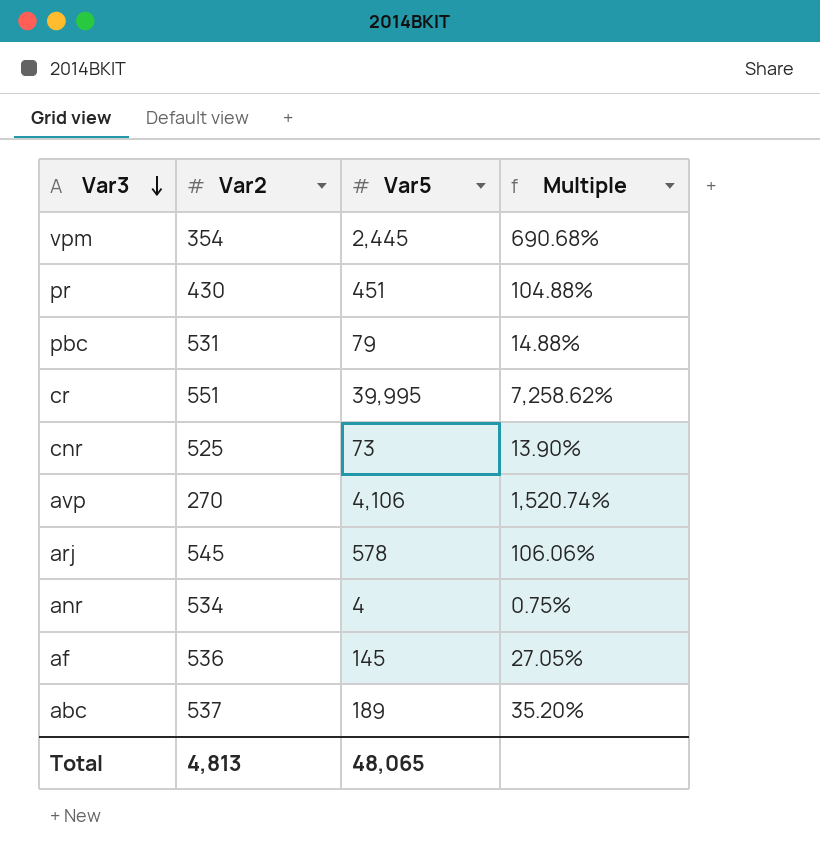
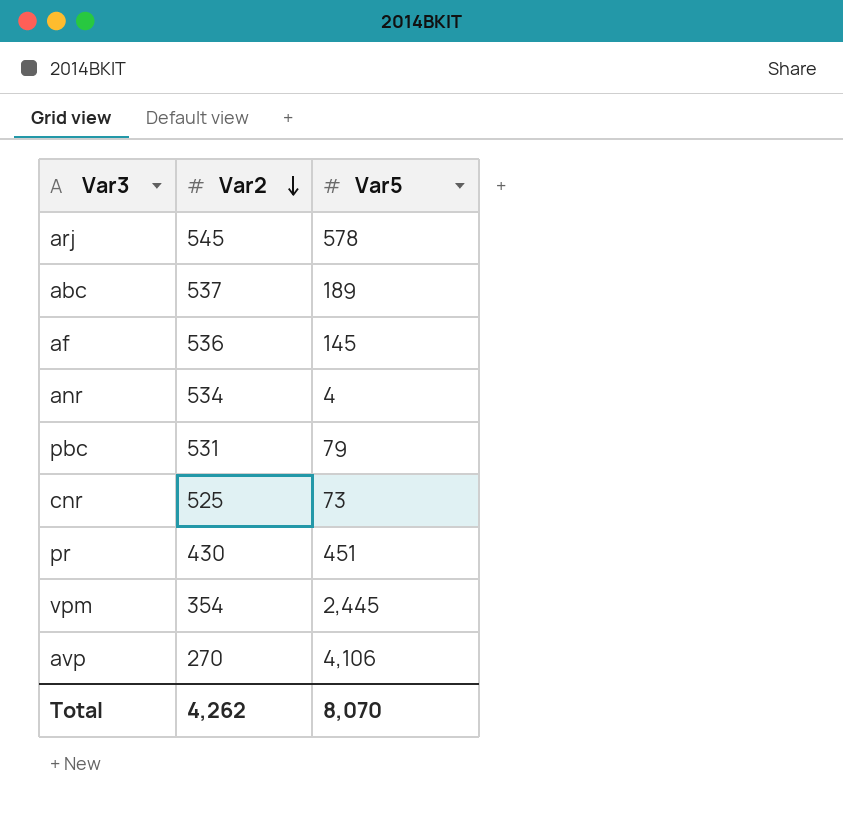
row order: Var3 descending -> Var2 descending
column Multiple | formula: [Var5] / [Var2] -> none
row cr: 551 | 39,995 | 7,258.62% -> none
Total | Var2: 4,813 -> 4,262
Total | Var5: 48,065 -> 8,070

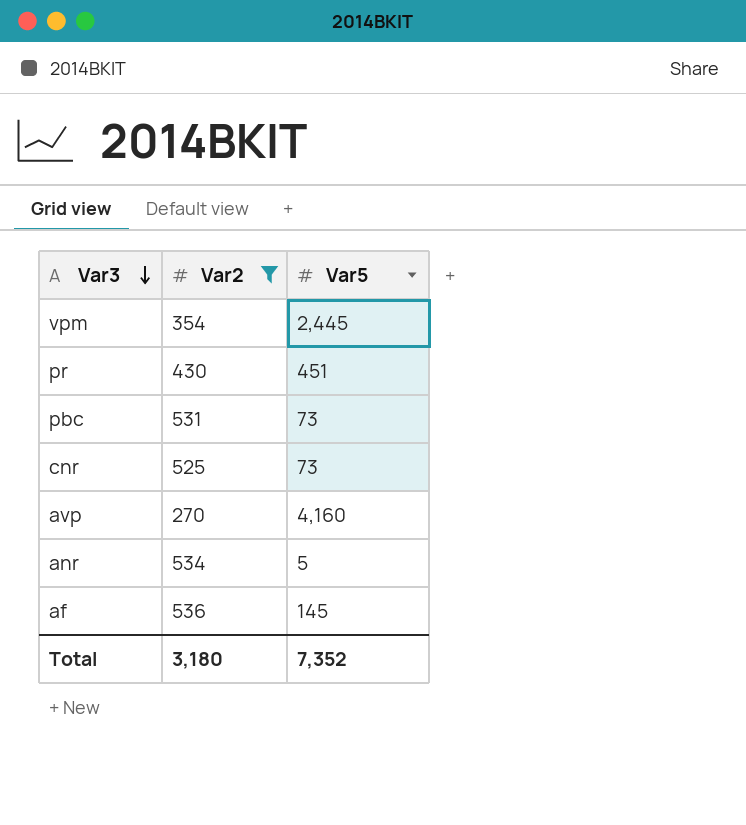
filter: none -> Var2 <= 536
row order: Var2 descending -> Var3 descending
pbc | Var5: 79 -> 73
avp | Var5: 4,106 -> 4,160
anr | Var5: 4 -> 5
Total | Var2: 4,262 -> 3,180
Total | Var5: 8,070 -> 7,352

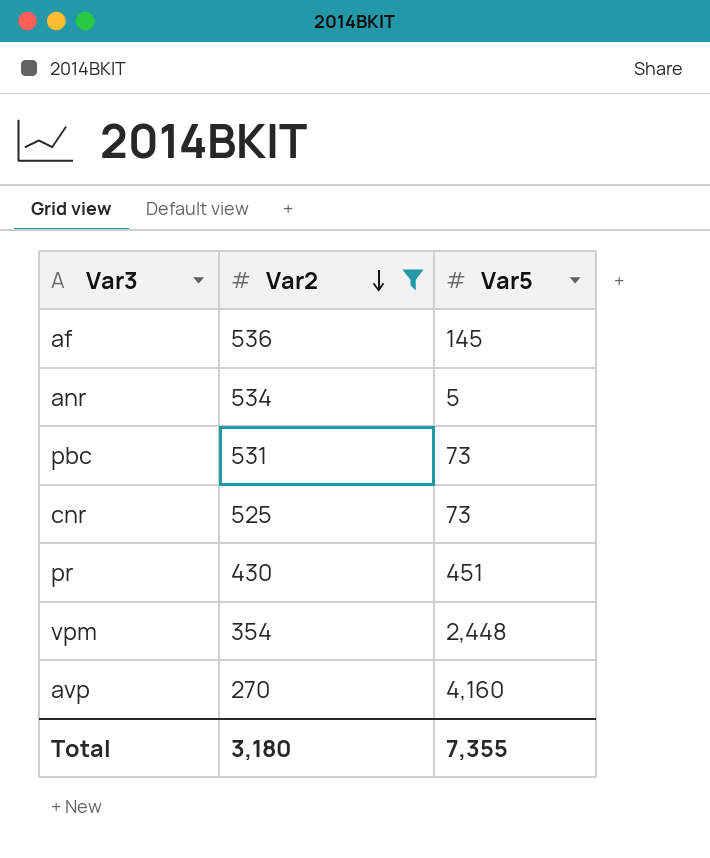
row order: Var3 descending -> Var2 descending
vpm | Var5: 2,445 -> 2,448
Total | Var5: 7,352 -> 7,355

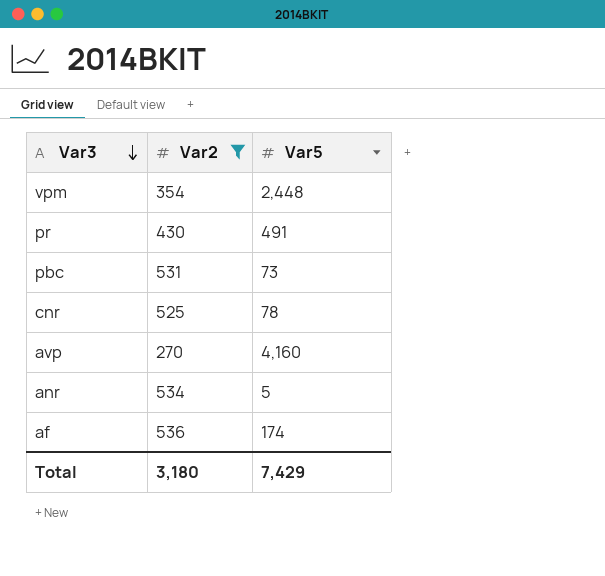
row order: Var2 descending -> Var3 descending
pr | Var5: 451 -> 491
cnr | Var5: 73 -> 78
af | Var5: 145 -> 174
Total | Var5: 7,355 -> 7,429

